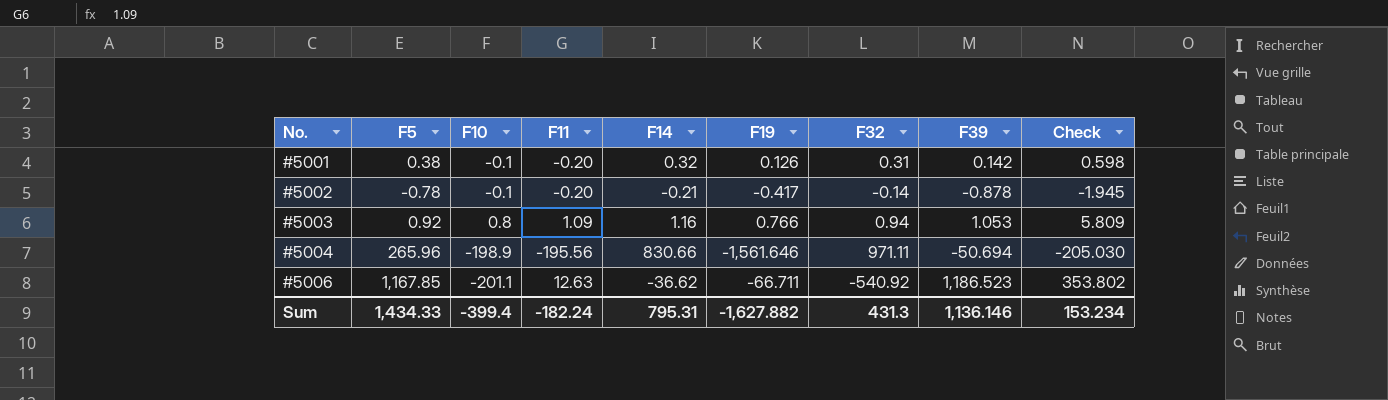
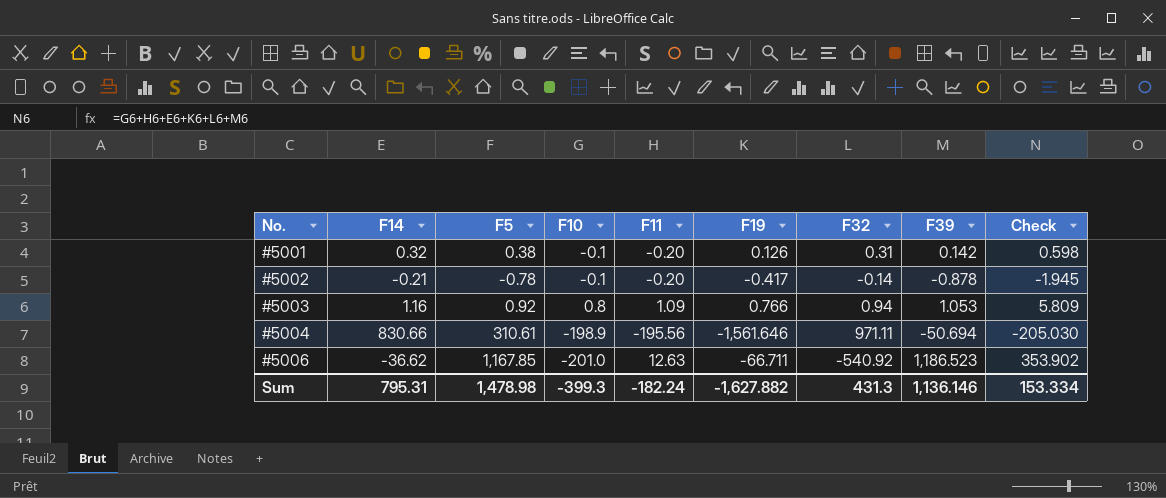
column F14 | position: 5 -> 2
#5004 | F5: 265.96 -> 310.61
#5006 | F10: -201.1 -> -201.0
#5006 | Check: 353.802 -> 353.902
Sum | F5: 1,434.33 -> 1,478.98
Sum | F10: -399.4 -> -399.3
Sum | Check: 153.234 -> 153.334

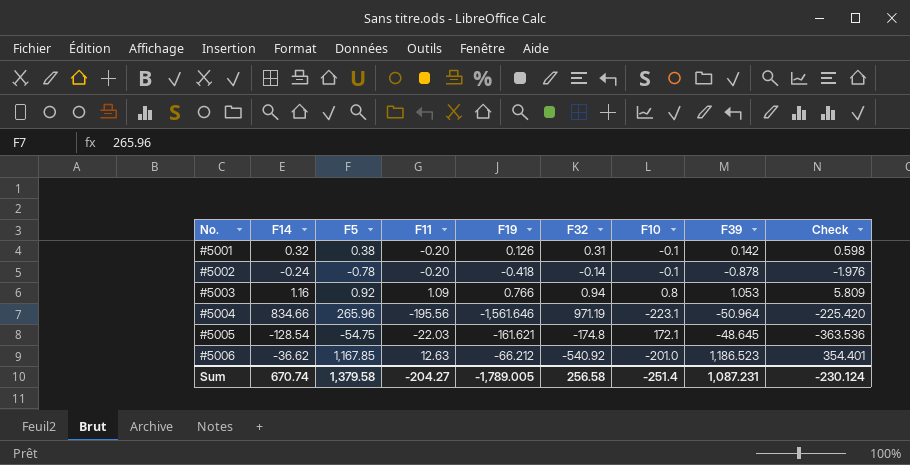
column F10 | position: 4 -> 7
#5002 | F14: -0.21 -> -0.24
#5002 | F19: -0.417 -> -0.418
#5002 | Check: -1.945 -> -1.976
#5004 | F14: 830.66 -> 834.66
#5004 | F5: 310.61 -> 265.96
#5004 | F32: 971.11 -> 971.19
#5004 | F10: -198.9 -> -223.1
#5004 | F39: -50.694 -> -50.964
#5004 | Check: -205.030 -> -225.420
row #5005: none -> -128.54 | -54.75 | -22.03 | -161.621 | -174.8 | 172.1 | -48.645 | -363.536
#5006 | F19: -66.711 -> -66.212
#5006 | Check: 353.902 -> 354.401
Sum | F14: 795.31 -> 670.74
Sum | F5: 1,478.98 -> 1,379.58
Sum | F11: -182.24 -> -204.27
Sum | F19: -1,627.882 -> -1,789.005
Sum | F32: 431.3 -> 256.58
Sum | F10: -399.3 -> -251.4
Sum | F39: 1,136.146 -> 1,087.231
Sum | Check: 153.334 -> -230.124

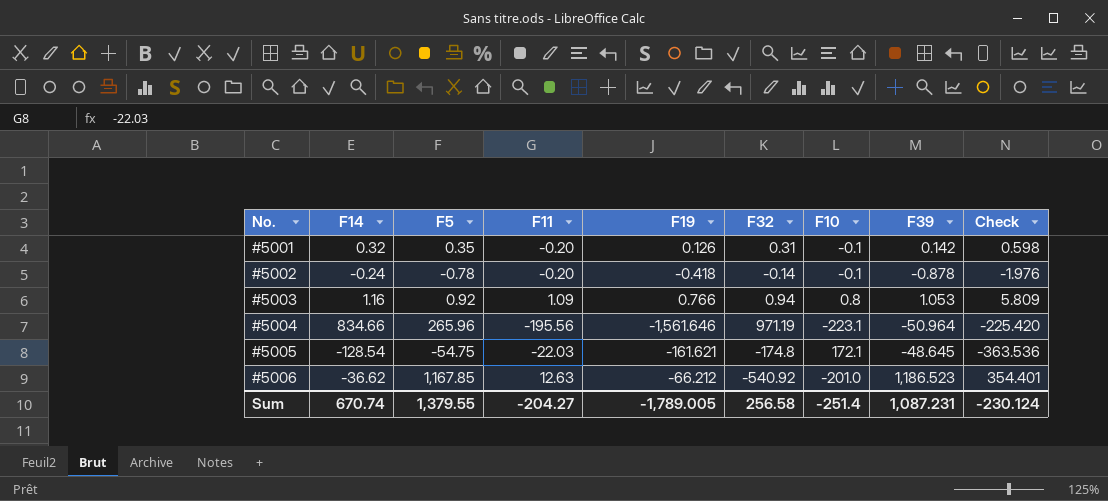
#5001 | F5: 0.38 -> 0.35
Sum | F5: 1,379.58 -> 1,379.55

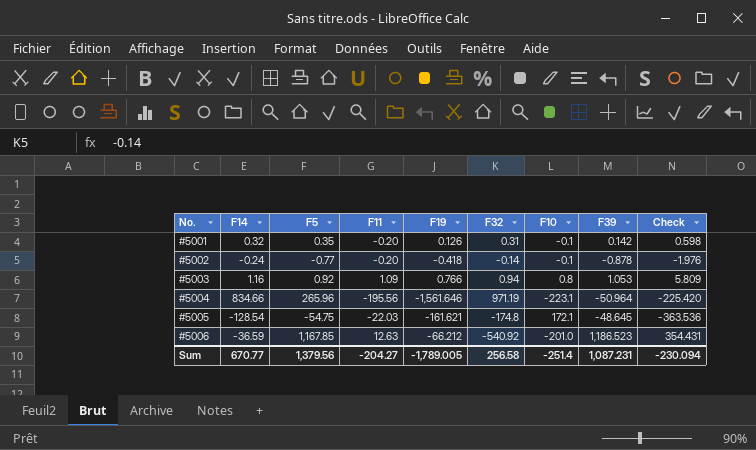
#5002 | F5: -0.78 -> -0.77
#5006 | F14: -36.62 -> -36.59
#5006 | Check: 354.401 -> 354.431
Sum | F14: 670.74 -> 670.77
Sum | F5: 1,379.55 -> 1,379.56
Sum | Check: -230.124 -> -230.094

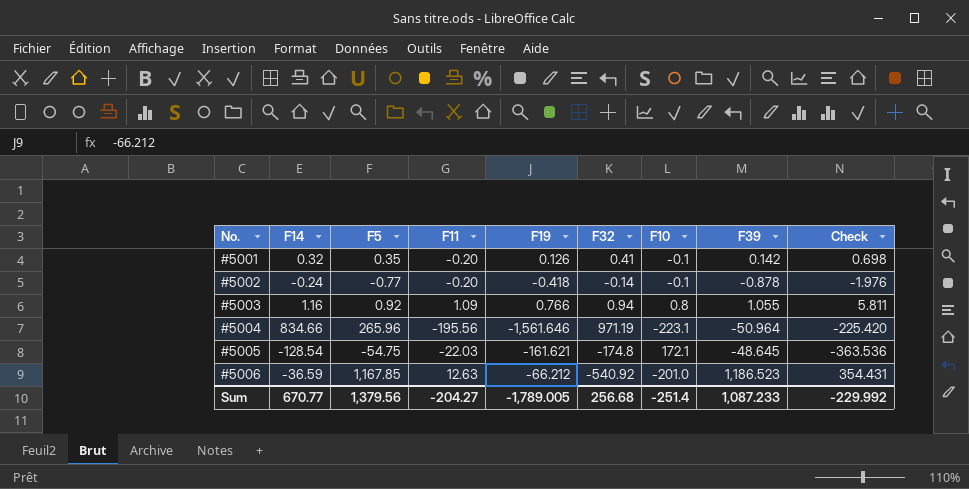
#5001 | F32: 0.31 -> 0.41
#5001 | Check: 0.598 -> 0.698
#5003 | F39: 1.053 -> 1.055
#5003 | Check: 5.809 -> 5.811
Sum | F32: 256.58 -> 256.68
Sum | F39: 1,087.231 -> 1,087.233
Sum | Check: -230.094 -> -229.992

